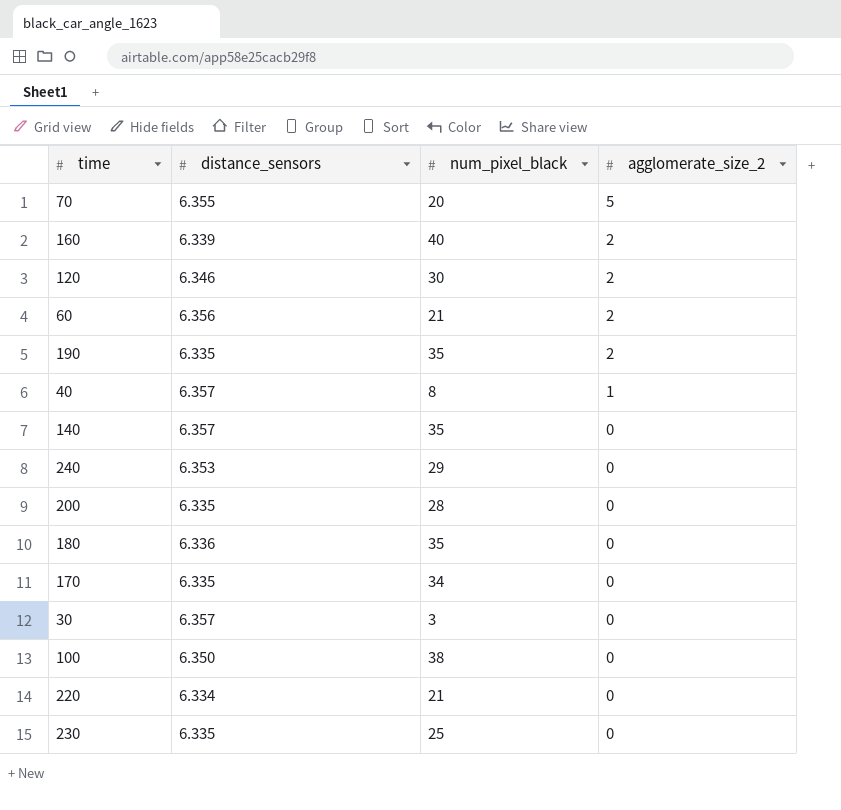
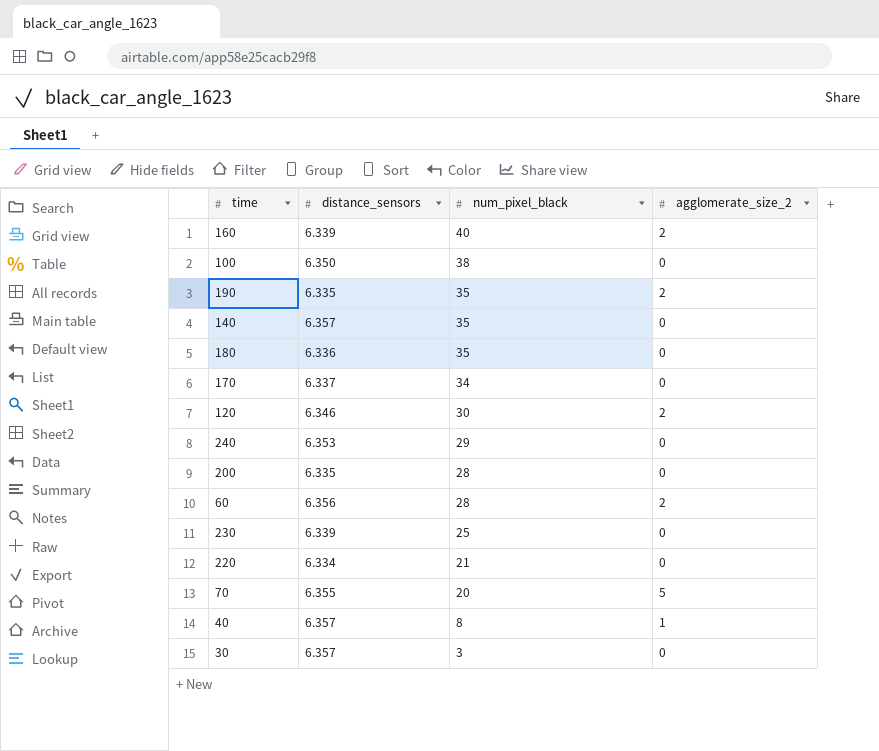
row order: agglomerate_size_2 descending -> num_pixel_black descending
170 | distance_sensors: 6.335 -> 6.337
60 | num_pixel_black: 21 -> 28
230 | distance_sensors: 6.335 -> 6.339

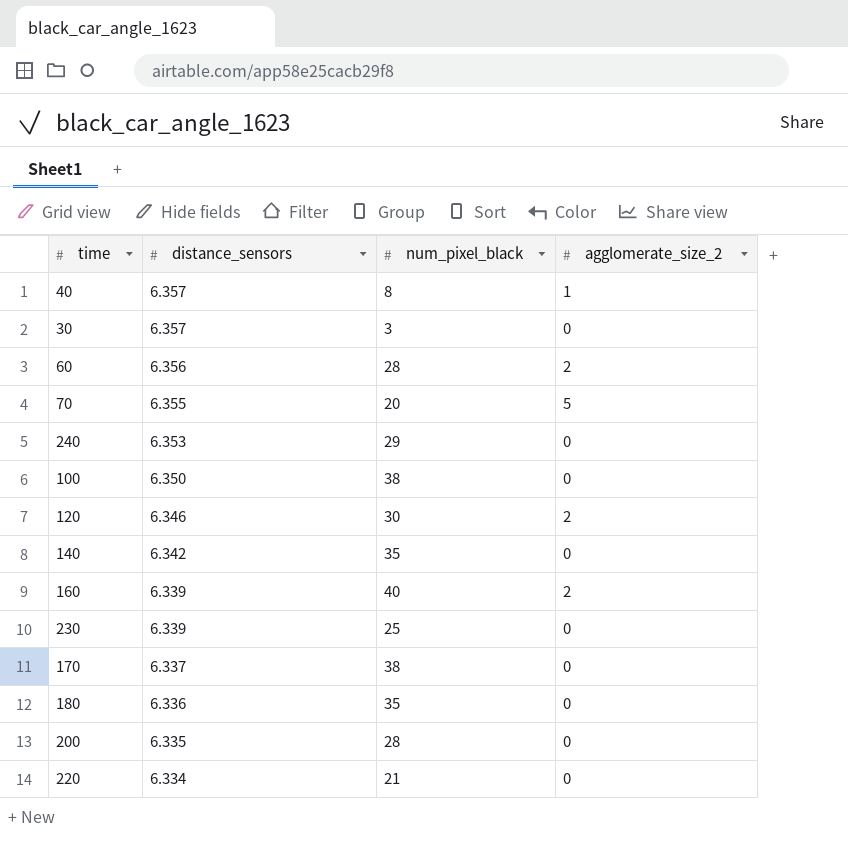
row order: num_pixel_black descending -> distance_sensors descending
row 190: 6.335 | 35 | 2 -> none
140 | distance_sensors: 6.357 -> 6.342
170 | num_pixel_black: 34 -> 38

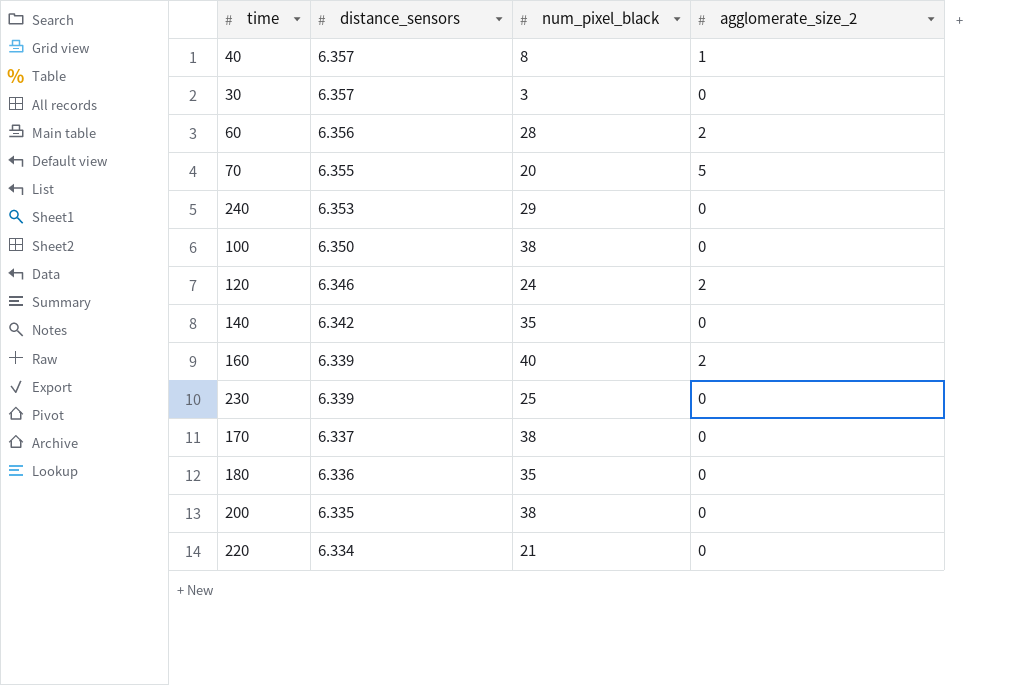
120 | num_pixel_black: 30 -> 24
200 | num_pixel_black: 28 -> 38

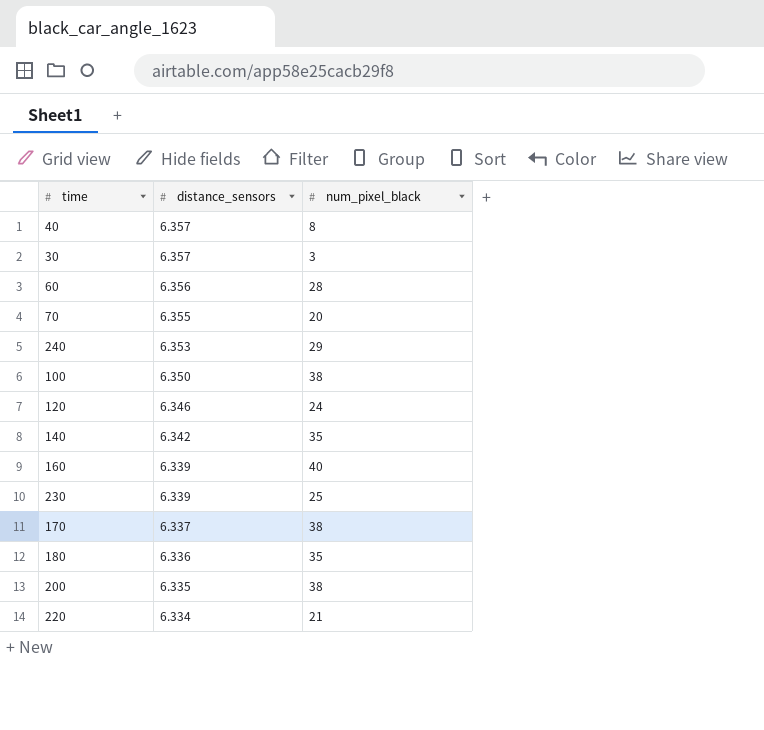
column agglomerate_size_2 | position: 4 -> none

